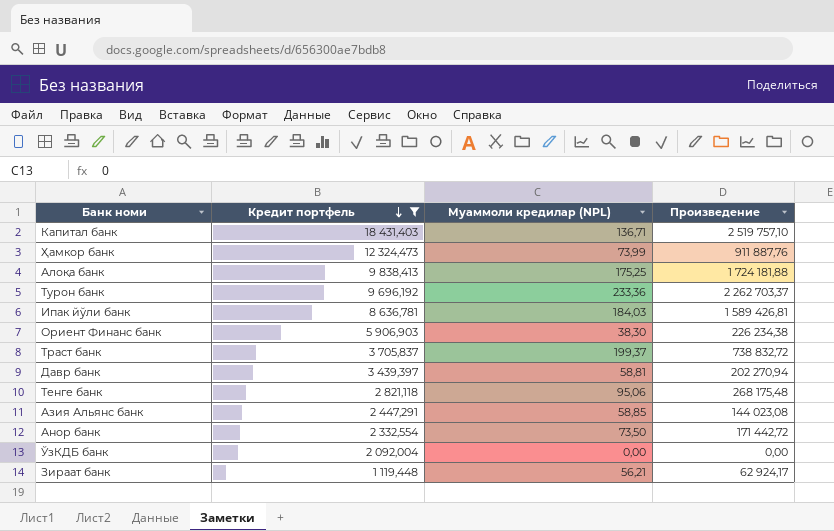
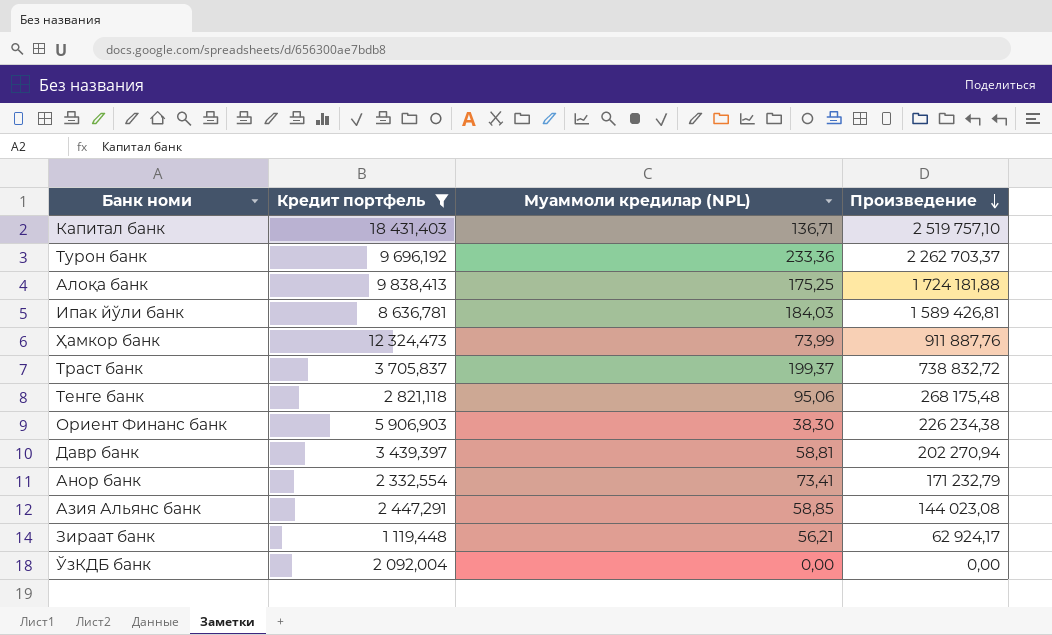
row order: Кредит портфель descending -> Произведение descending
Анор банк | Муаммоли кредилар (NPL): 73,50 -> 73,41
Анор банк | Произведение: 171 442,72 -> 171 232,79

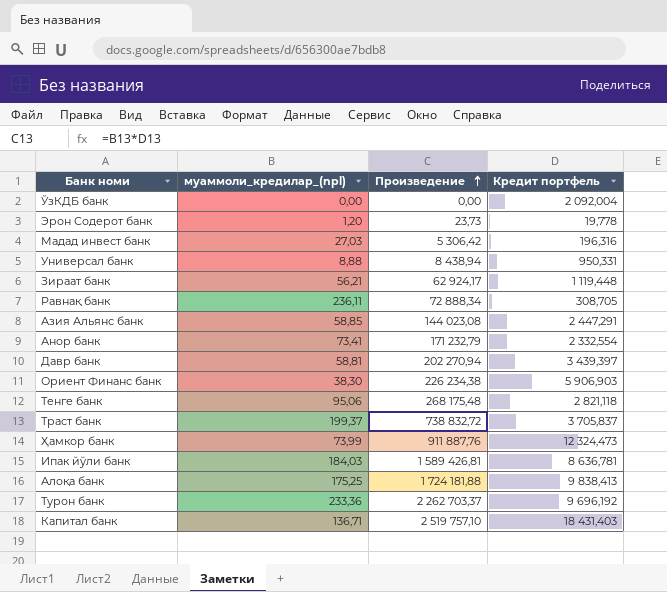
filter: Кредит портфель >= 1 119,448 -> none
row order: Произведение descending -> Произведение ascending
column name: Муаммоли кредилар (NPL) -> муаммоли_кредилар_(npl)
column Кредит портфель | position: 2 -> 4

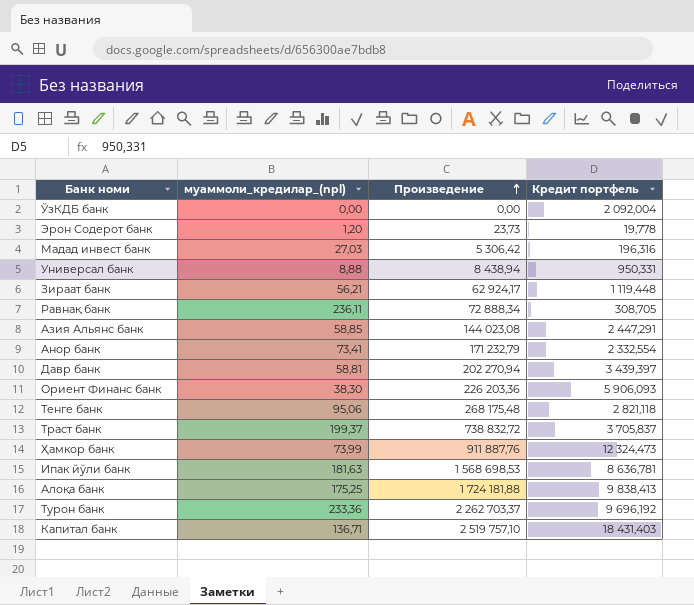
Ориент Финанс банк | Произведение: 226 234,38 -> 226 203,36
Ориент Финанс банк | Кредит портфель: 5 906,903 -> 5 906,093
Ипак йўли банк | муаммоли_кредилар_(npl): 184,03 -> 181,63
Ипак йўли банк | Произведение: 1 589 426,81 -> 1 568 698,53

